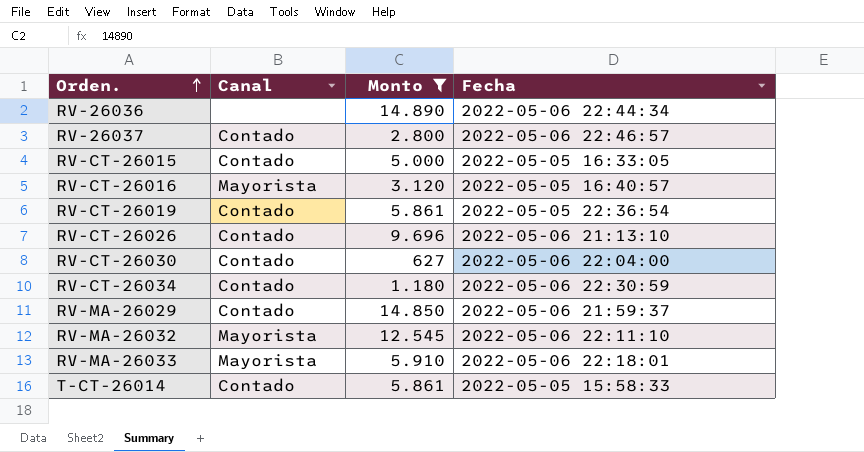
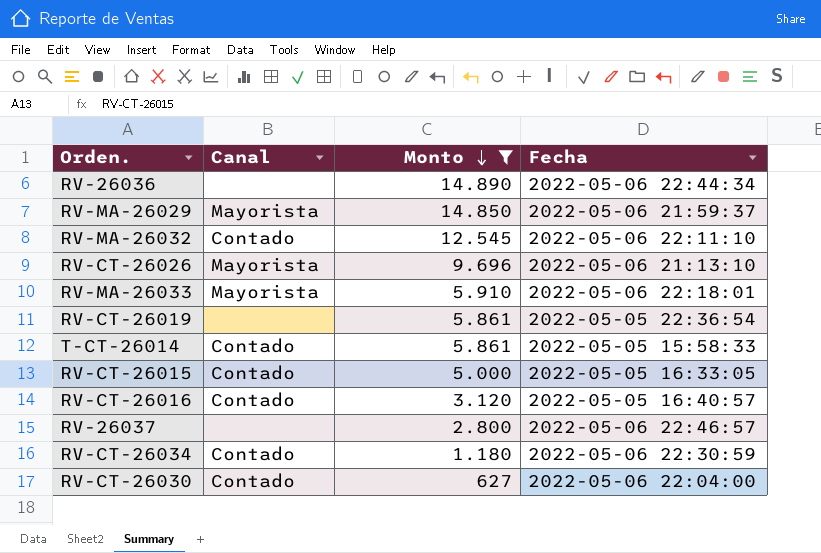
row order: Orden. ascending -> Monto descending
RV-MA-26029 | Canal: Contado -> Mayorista
RV-MA-26032 | Canal: Mayorista -> Contado
RV-CT-26026 | Canal: Contado -> Mayorista
RV-CT-26019 | Canal: Contado -> none
RV-CT-26016 | Canal: Mayorista -> Contado
RV-26037 | Canal: Contado -> none

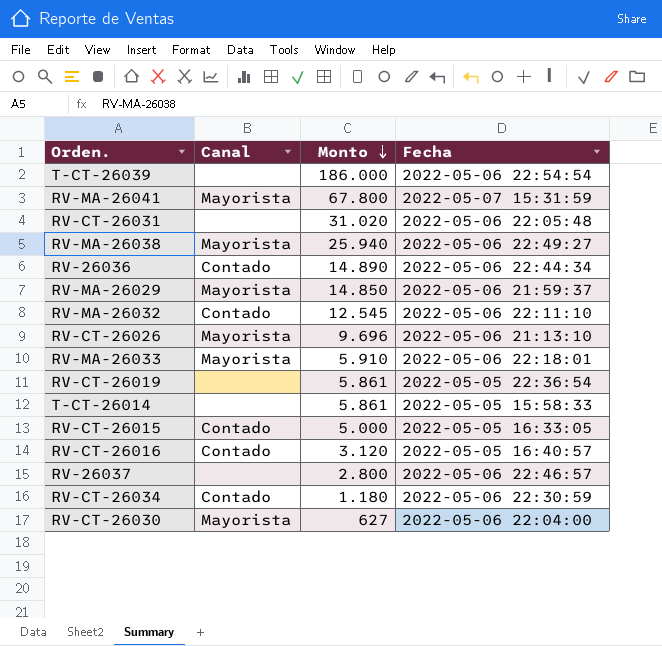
filter: Monto <= 14.890 -> none
RV-26036 | Canal: none -> Contado
T-CT-26014 | Canal: Contado -> none
RV-CT-26030 | Canal: Contado -> Mayorista

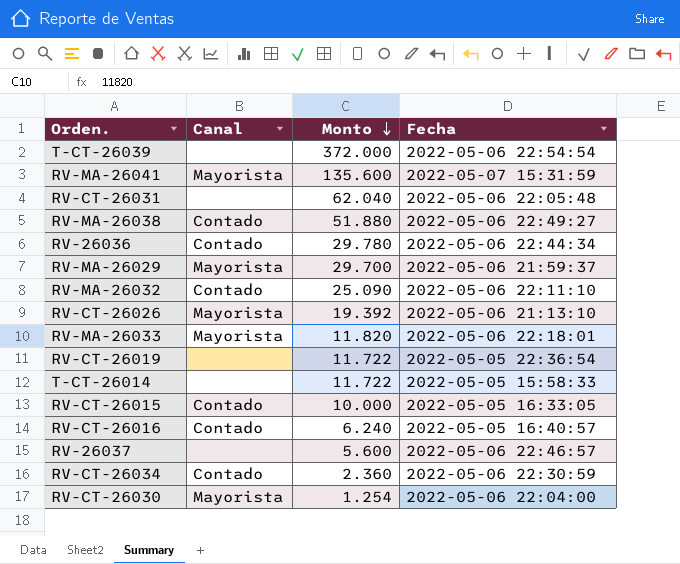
T-CT-26039 | Monto: 186.000 -> 372.000
RV-MA-26041 | Monto: 67.800 -> 135.600
RV-CT-26031 | Monto: 31.020 -> 62.040
RV-MA-26038 | Canal: Mayorista -> Contado
RV-MA-26038 | Monto: 25.940 -> 51.880
RV-26036 | Monto: 14.890 -> 29.780
RV-MA-26029 | Monto: 14.850 -> 29.700
RV-MA-26032 | Monto: 12.545 -> 25.090
RV-CT-26026 | Monto: 9.696 -> 19.392
RV-MA-26033 | Monto: 5.910 -> 11.820
RV-CT-26019 | Monto: 5.861 -> 11.722
T-CT-26014 | Monto: 5.861 -> 11.722
RV-CT-26015 | Monto: 5.000 -> 10.000
RV-CT-26016 | Monto: 3.120 -> 6.240
RV-26037 | Monto: 2.800 -> 5.600
RV-CT-26034 | Monto: 1.180 -> 2.360
RV-CT-26030 | Monto: 627 -> 1.254

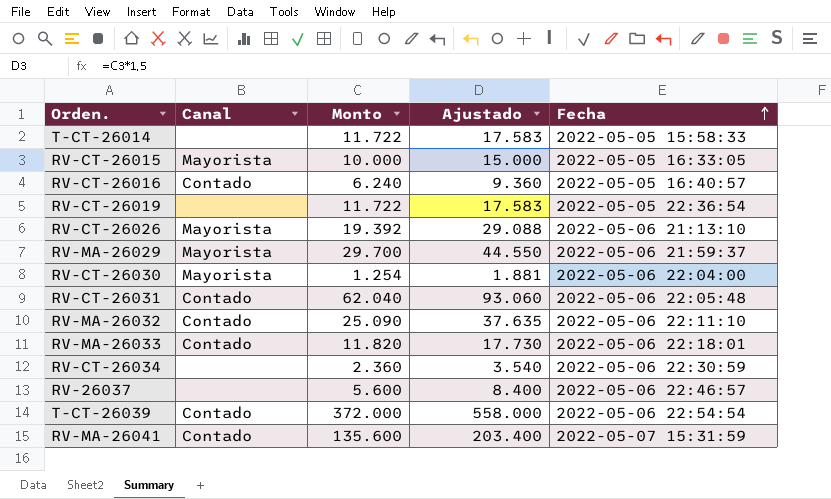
row order: Monto descending -> Fecha ascending
column Ajustado | formula: none -> [Monto] * 1,5
row RV-MA-26038: Contado | 51.880 | 2022-05-06 22:49:27 -> none
row RV-26036: Contado | 29.780 | 2022-05-06 22:44:34 -> none
RV-CT-26015 | Canal: Contado -> Mayorista
RV-CT-26031 | Canal: none -> Contado
RV-MA-26033 | Canal: Mayorista -> Contado
RV-CT-26034 | Canal: Contado -> none
T-CT-26039 | Canal: none -> Contado
RV-MA-26041 | Canal: Mayorista -> Contado

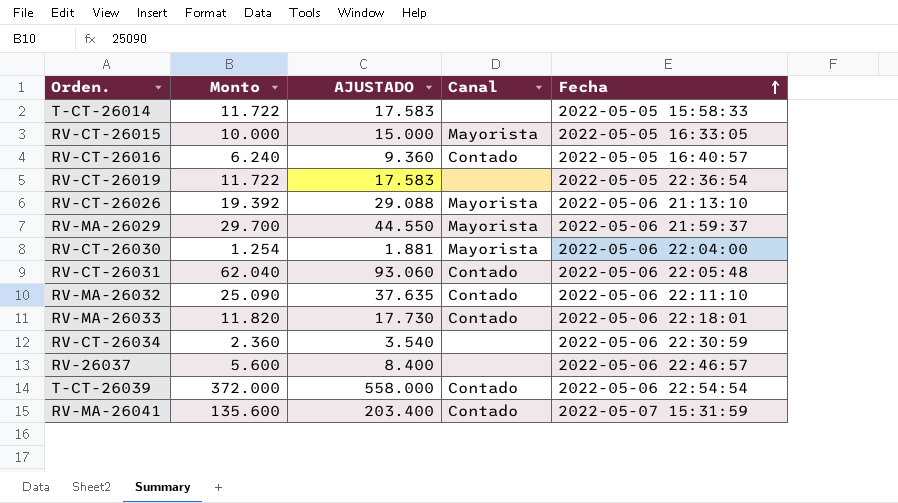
column name: Ajustado -> AJUSTADO
column Canal | position: 2 -> 4

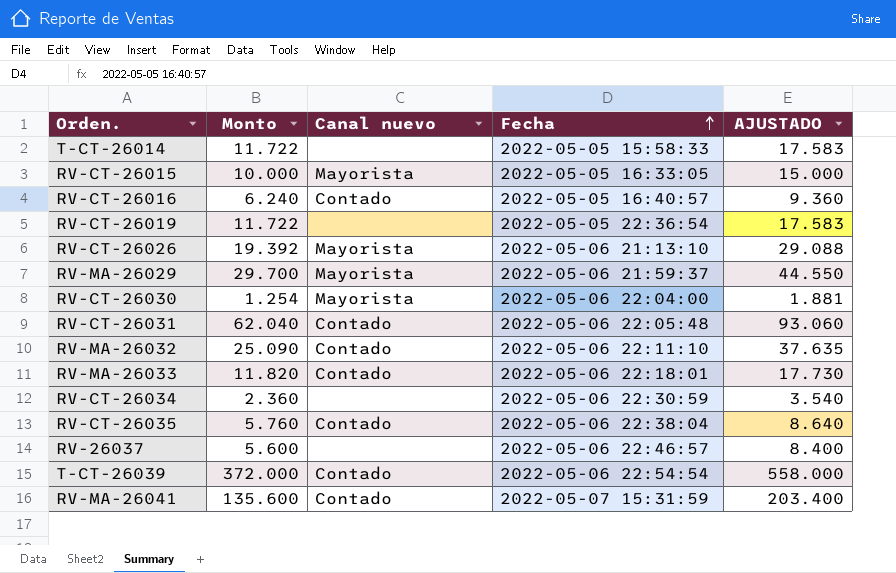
column name: Canal -> Canal nuevo
column AJUSTADO | position: 3 -> 5
row RV-CT-26035: none -> 5.760 | Contado | 2022-05-06 22:38:04 | 8.640

